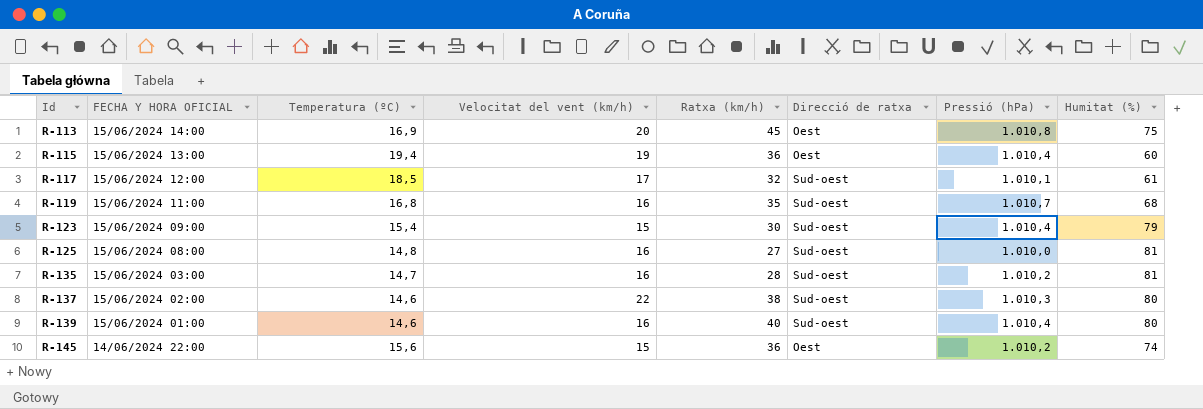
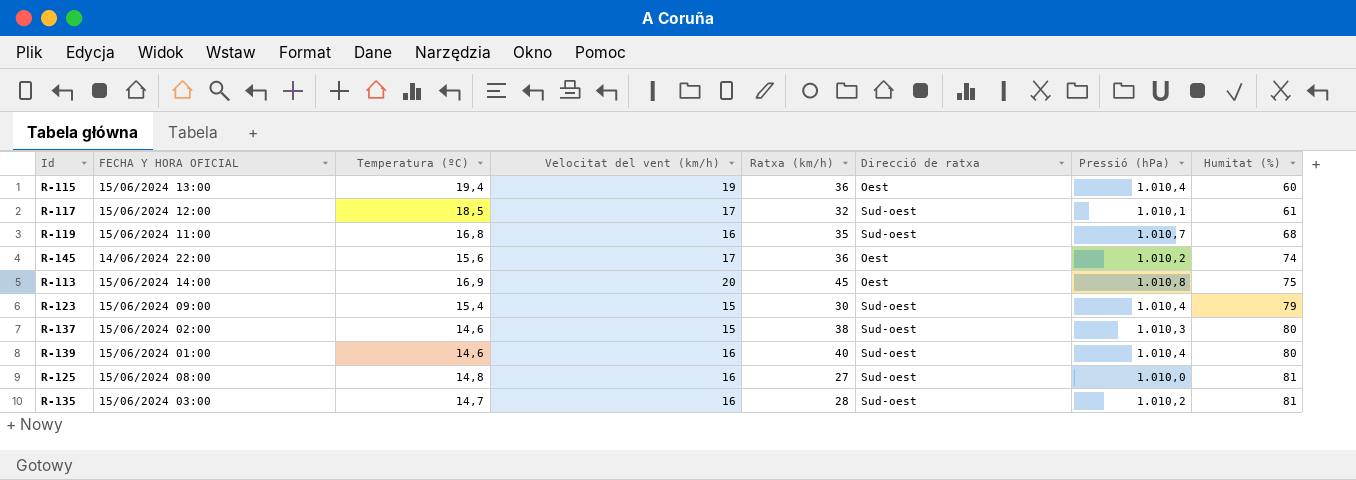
row order: Id ascending -> Humitat (%) ascending
R-145 | Velocitat del vent (km/h): 15 -> 17
R-137 | Velocitat del vent (km/h): 22 -> 15

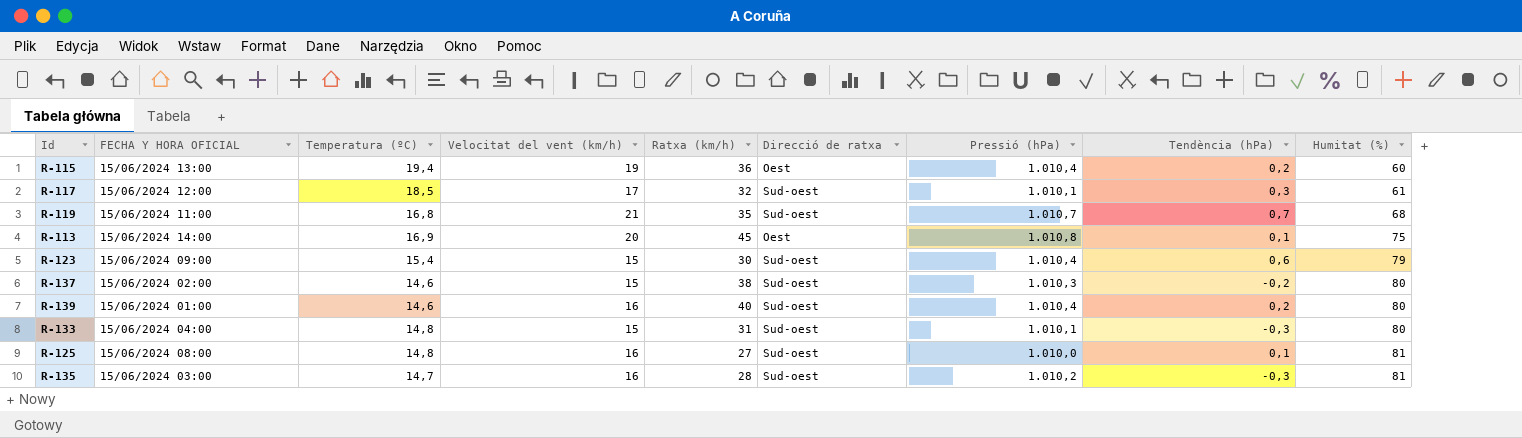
column Tendència (hPa) | position: none -> 8
row R-145: 14/06/2024 22:00 | 15,6 | 17 | 36 | Oest | 1.010,2 | 74 -> none
R-119 | Velocitat del vent (km/h): 16 -> 21
row R-133: none -> 15/06/2024 04:00 | 14,8 | 15 | 31 | Sud-oest | 1.010,1 | -0,3 | 80

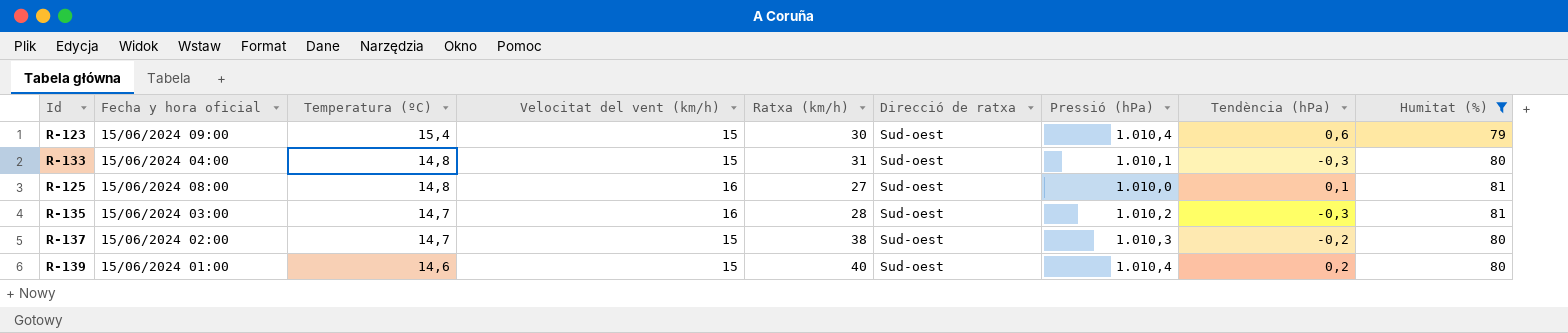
filter: none -> Humitat (%) >= 79
row order: Humitat (%) ascending -> Temperatura (ºC) descending
column name: FECHA Y HORA OFICIAL -> Fecha y hora oficial
R-137 | Temperatura (ºC): 14,6 -> 14,7
R-139 | Velocitat del vent (km/h): 16 -> 15

